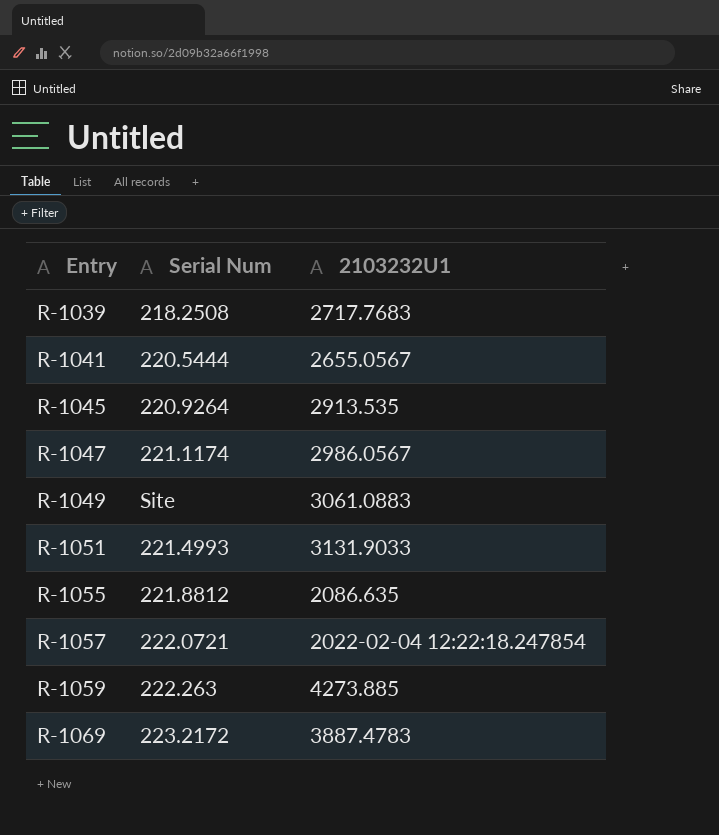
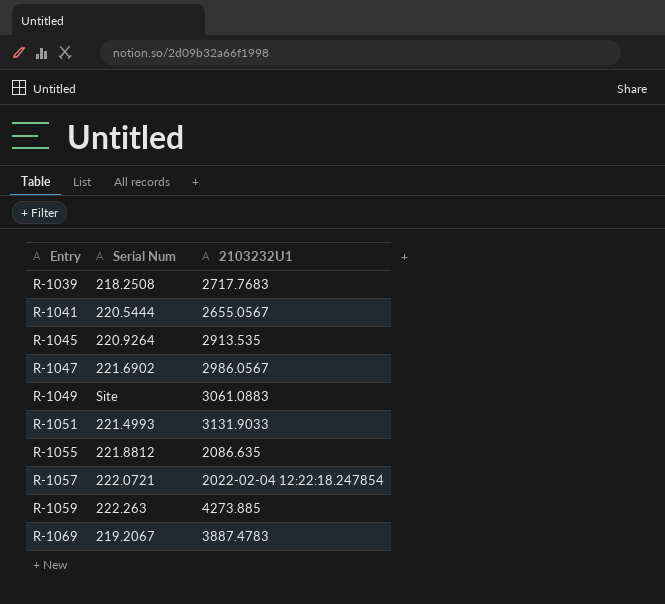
R-1047 | Serial Num: 221.1174 -> 221.6902
R-1069 | Serial Num: 223.2172 -> 219.2067

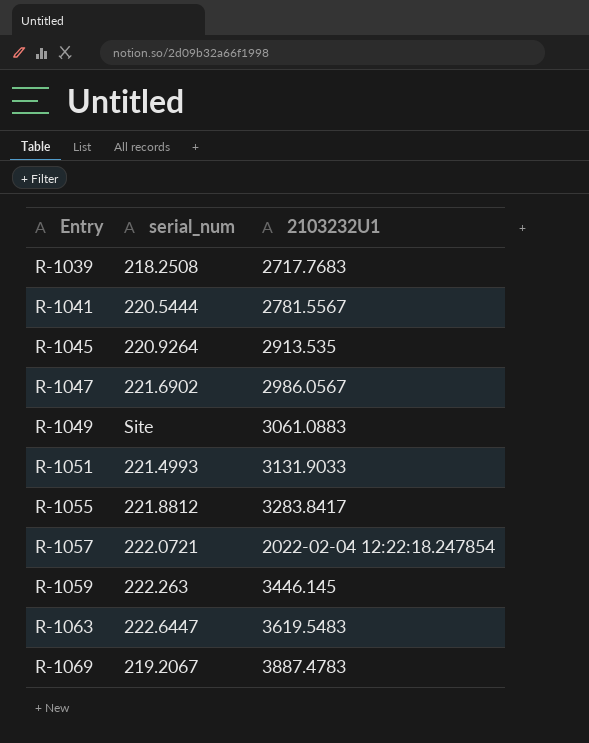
column name: Serial Num -> serial_num
R-1041 | 2103232U1: 2655.0567 -> 2781.5567
R-1055 | 2103232U1: 2086.635 -> 3283.8417
R-1059 | 2103232U1: 4273.885 -> 3446.145
row R-1063: none -> 222.6447 | 3619.5483

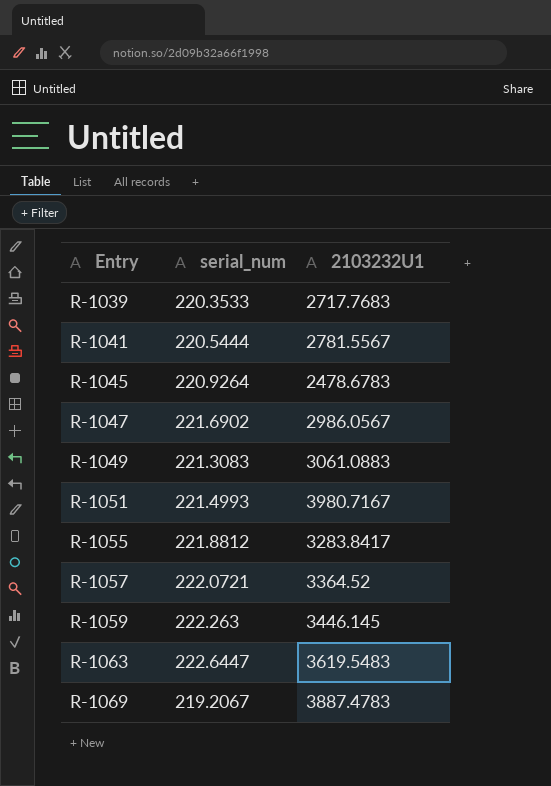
R-1039 | serial_num: 218.2508 -> 220.3533
R-1045 | 2103232U1: 2913.535 -> 2478.6783
R-1049 | serial_num: Site -> 221.3083
R-1051 | 2103232U1: 3131.9033 -> 3980.7167
R-1057 | 2103232U1: 2022-02-04 12:22:18.247854 -> 3364.52

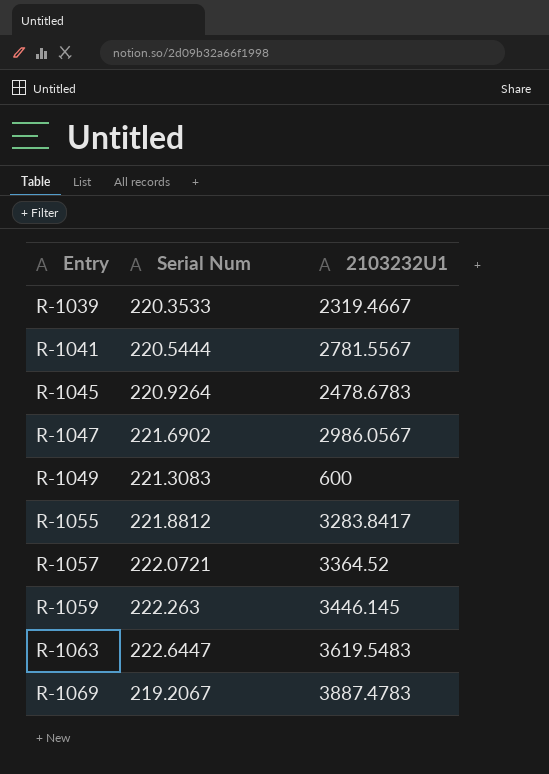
column name: serial_num -> Serial Num
row R-1051: 221.4993 | 3980.7167 -> none
R-1039 | 2103232U1: 2717.7683 -> 2319.4667
R-1049 | 2103232U1: 3061.0883 -> 600

